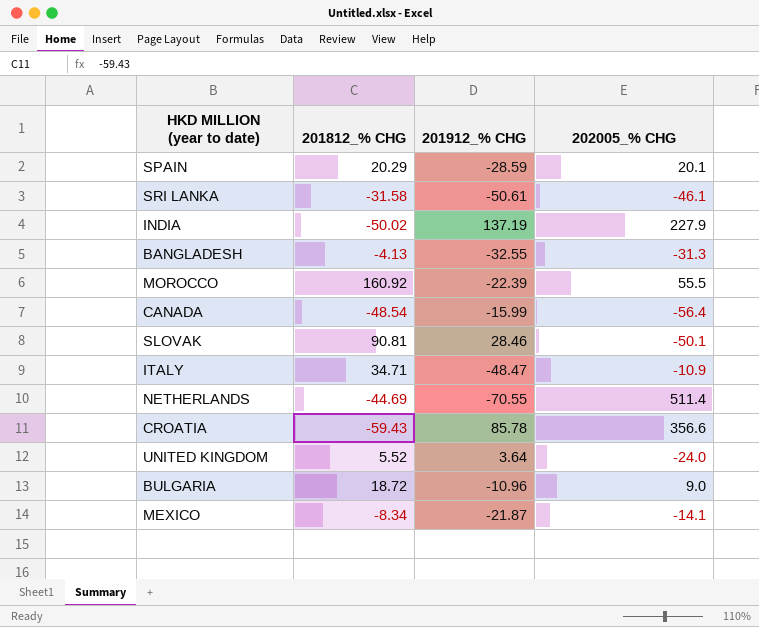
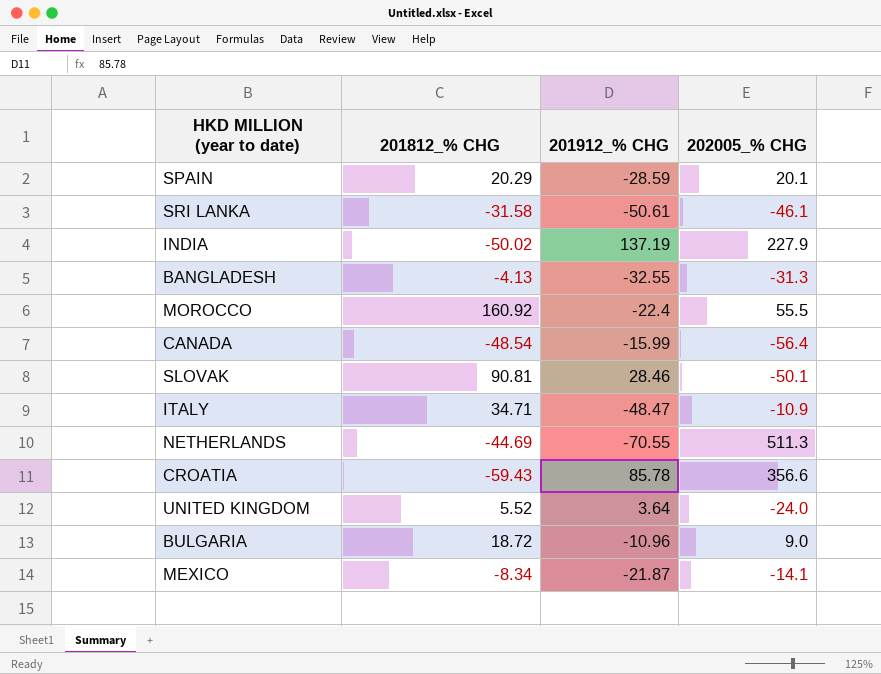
MOROCCO | 201912_% CHG: -22.39 -> -22.4
NETHERLANDS | 202005_% CHG: 511.4 -> 511.3

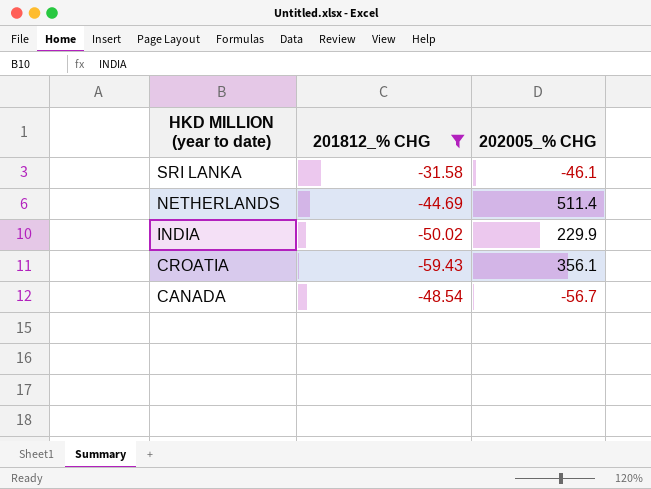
filter: none -> 201812_% CHG <= -31.58
row order: none -> HKD MILLION (year to date) descending
column 201912_% CHG | position: 3 -> none
NETHERLANDS | 202005_% CHG: 511.3 -> 511.4
INDIA | 202005_% CHG: 227.9 -> 229.9
CROATIA | 202005_% CHG: 356.6 -> 356.1
CANADA | 202005_% CHG: -56.4 -> -56.7

